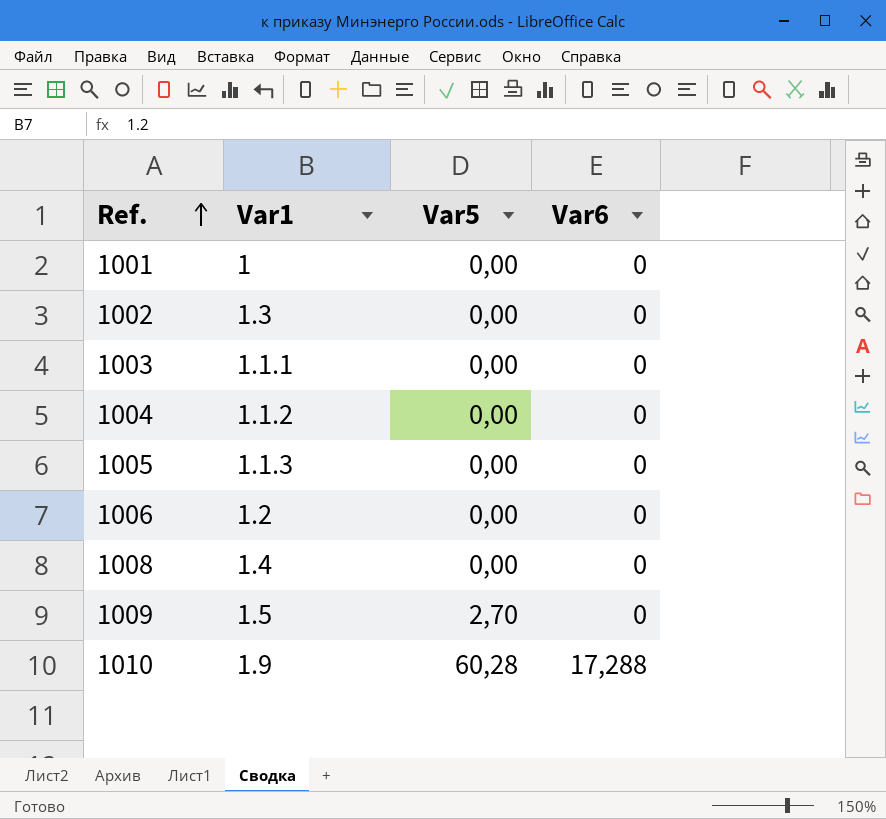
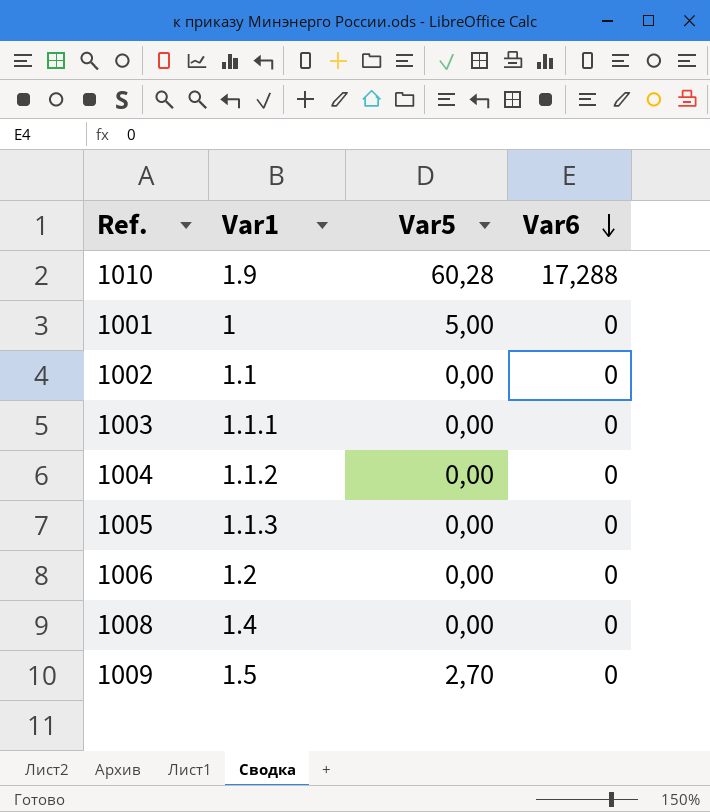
row order: Ref. ascending -> Var6 descending
1001 | Var5: 0,00 -> 5,00
1002 | Var1: 1.3 -> 1.1

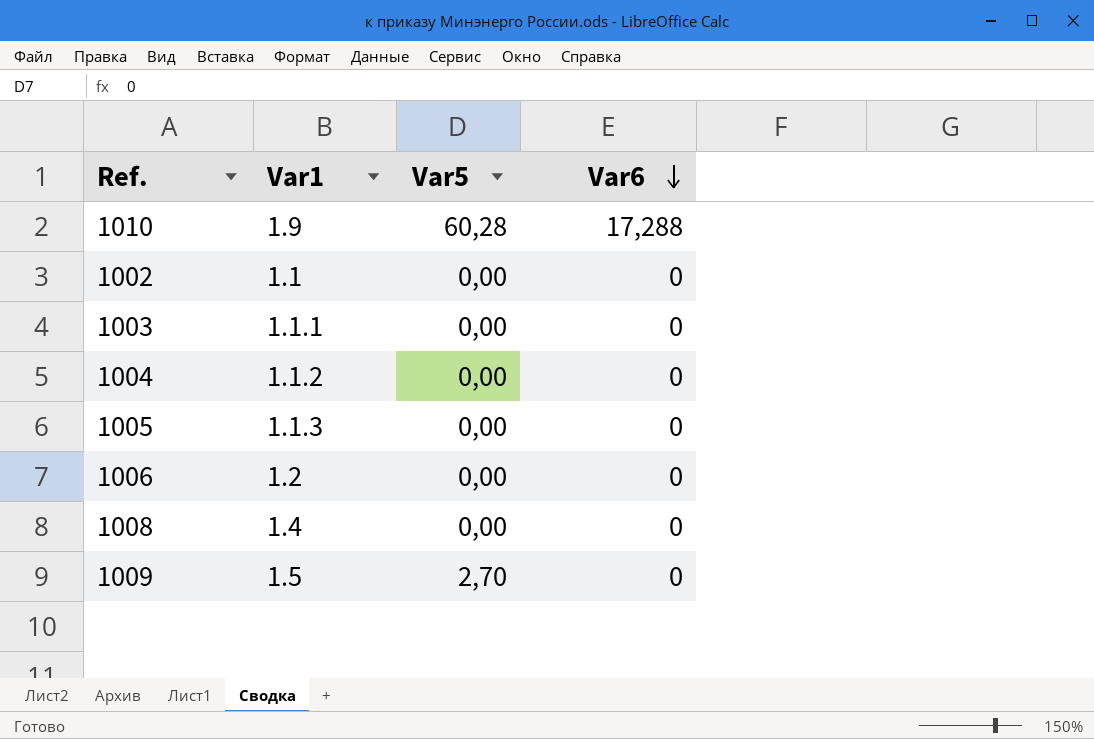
row 1001: 1 | 5,00 | 0 -> none

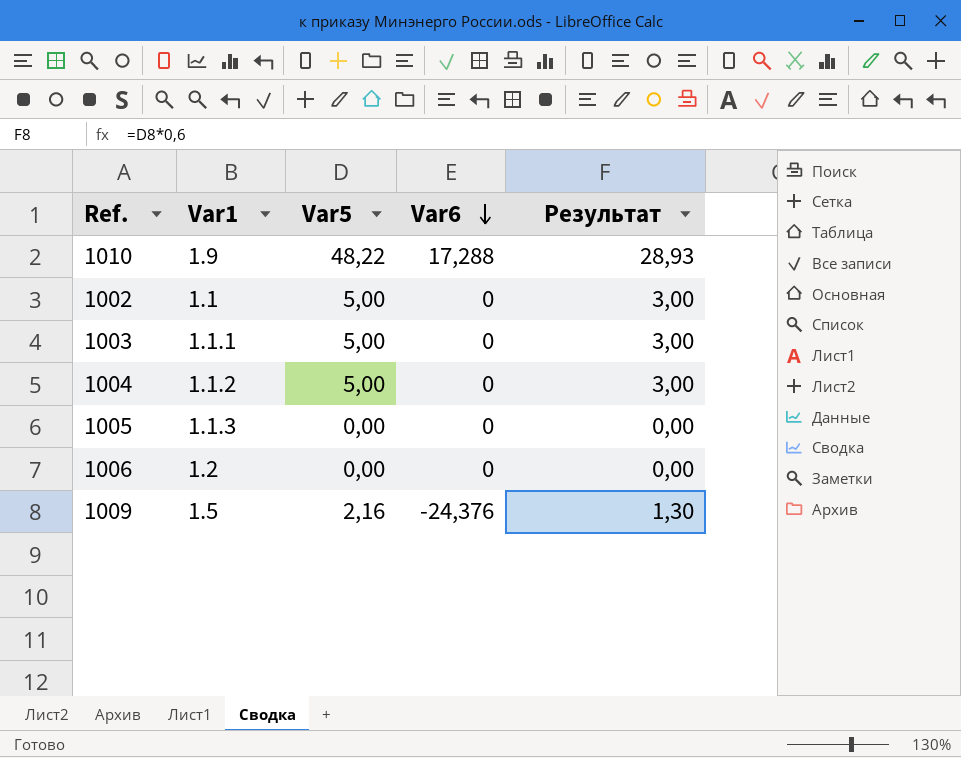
column Результат | formula: none -> [Var5] * 0,6
row 1008: 1.4 | 0,00 | 0 -> none
1010 | Var5: 60,28 -> 48,22
1002 | Var5: 0,00 -> 5,00
1003 | Var5: 0,00 -> 5,00
1004 | Var5: 0,00 -> 5,00
1009 | Var5: 2,70 -> 2,16
1009 | Var6: 0 -> -24,376

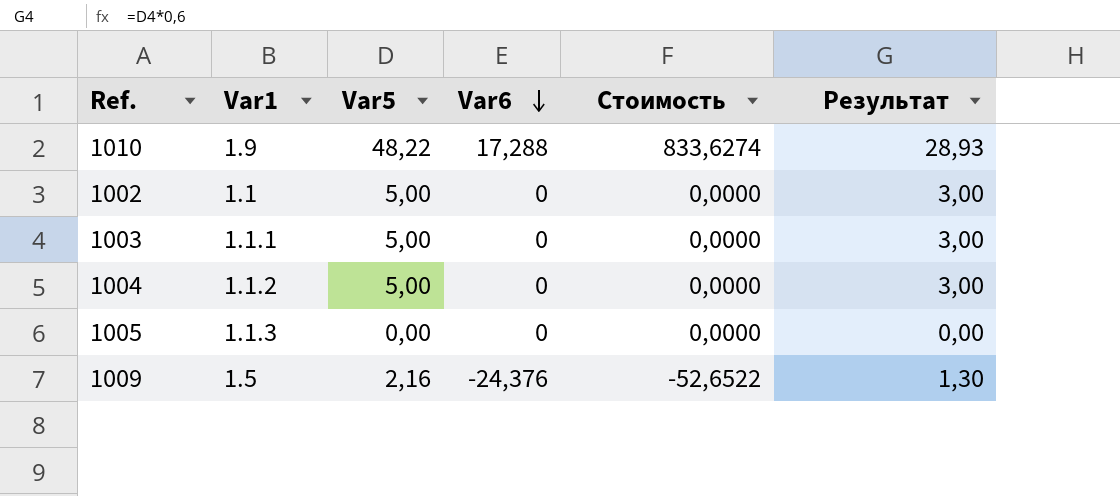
column Стоимость | formula: none -> [Var5] * [Var6]
row 1006: 1.2 | 0,00 | 0 | 0,00 -> none

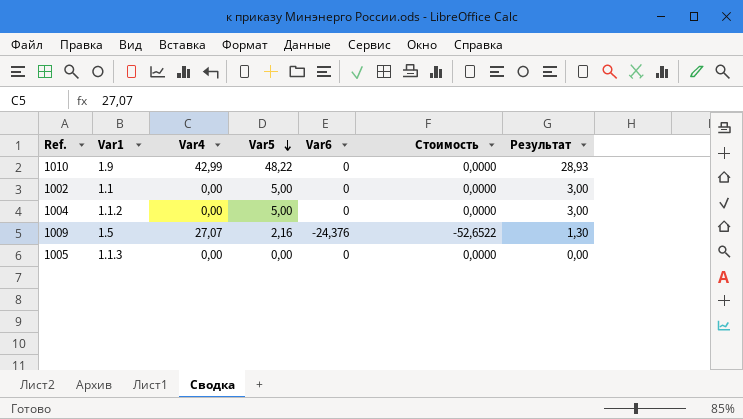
row order: Var6 descending -> Var5 descending
column Var4 | position: none -> 3
row 1003: 1.1.1 | 5,00 | 0 | 0,0000 | 3,00 -> none
1010 | Var6: 17,288 -> 0
1010 | Стоимость: 833,6274 -> 0,0000

